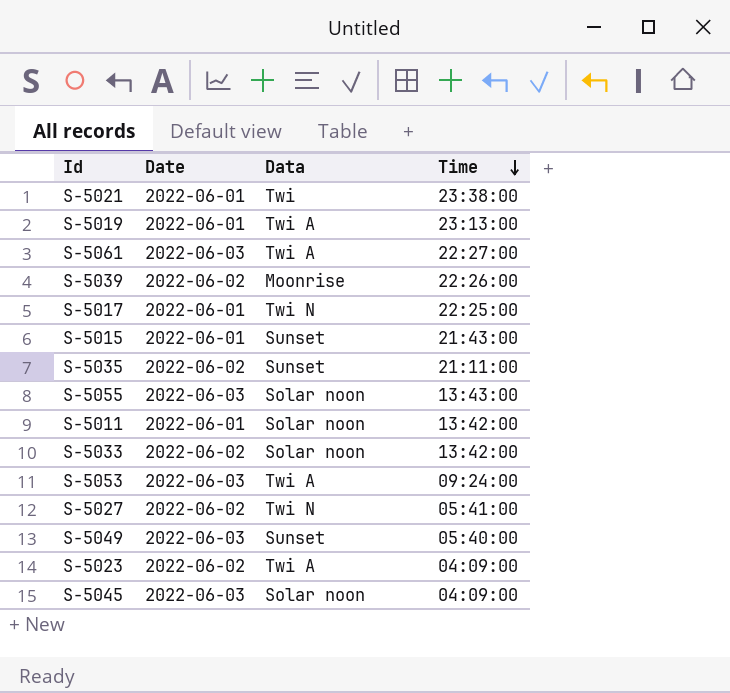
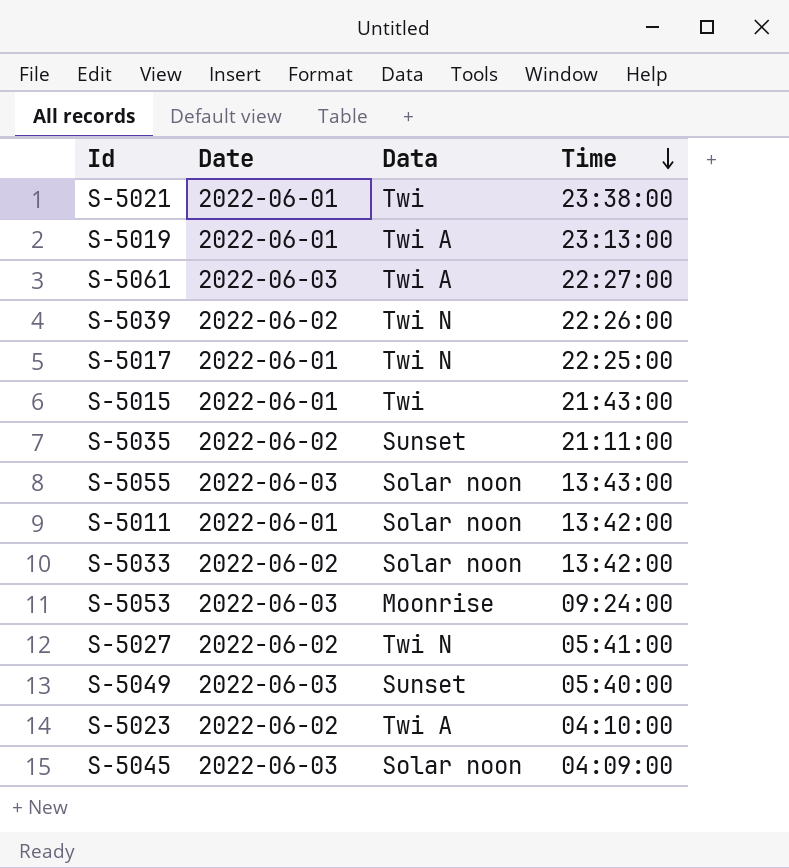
S-5039 | Data: Moonrise -> Twi N
S-5015 | Data: Sunset -> Twi
S-5053 | Data: Twi A -> Moonrise
S-5023 | Time: 04:09:00 -> 04:10:00

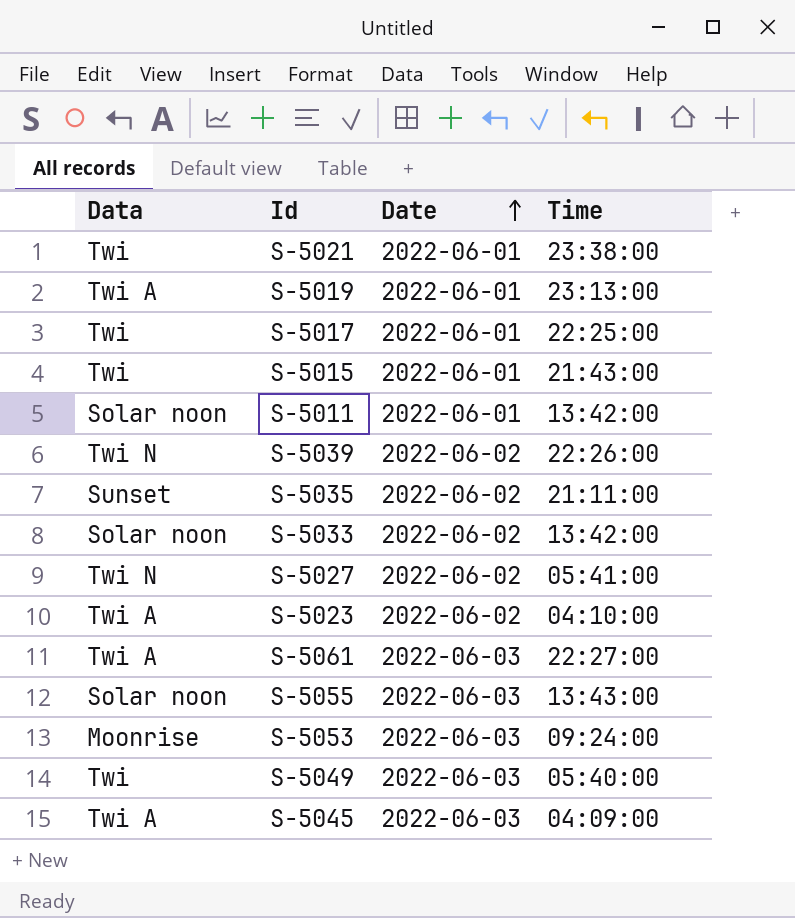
row order: Time descending -> Date ascending
column Data | position: 3 -> 1
S-5017 | Data: Twi N -> Twi
S-5049 | Data: Sunset -> Twi
S-5045 | Data: Solar noon -> Twi A

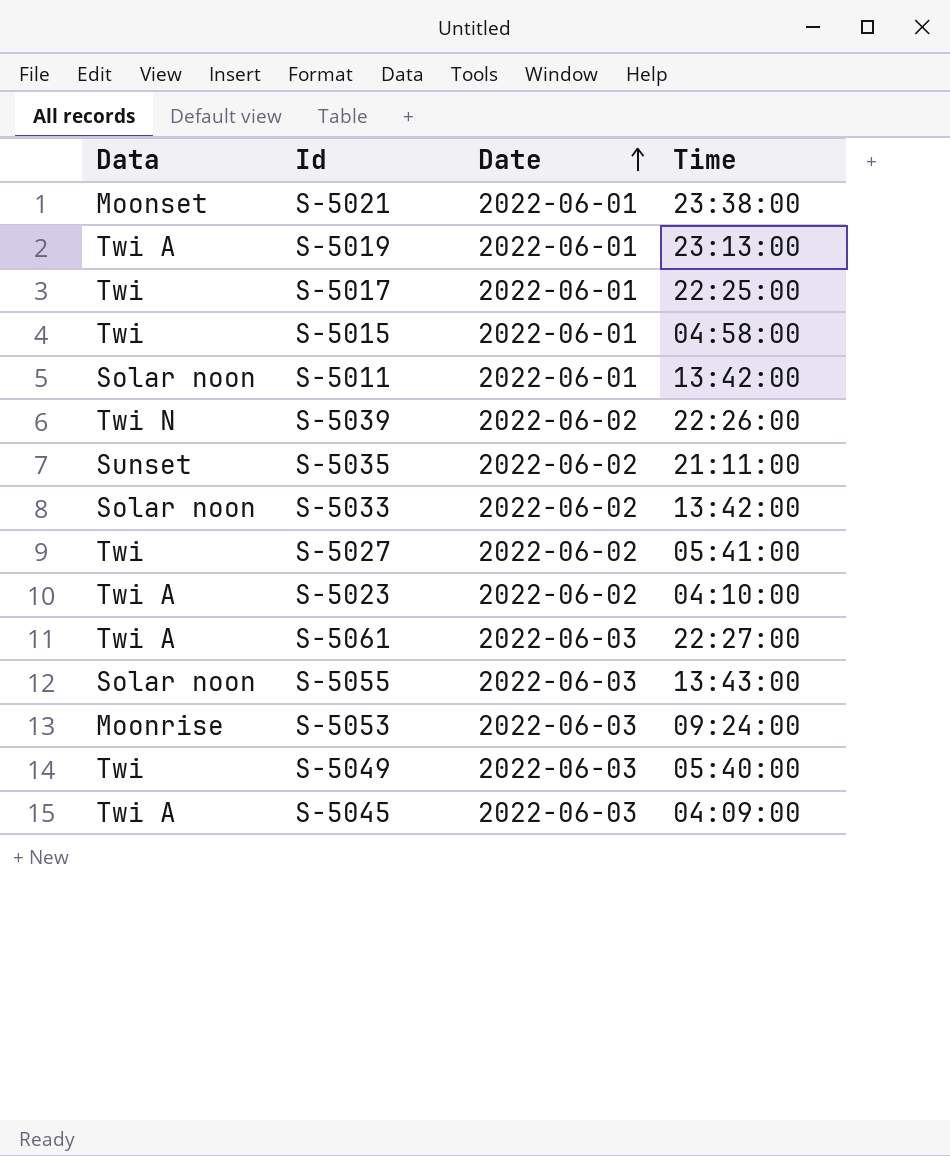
S-5021 | Data: Twi -> Moonset
S-5015 | Time: 21:43:00 -> 04:58:00
S-5027 | Data: Twi N -> Twi

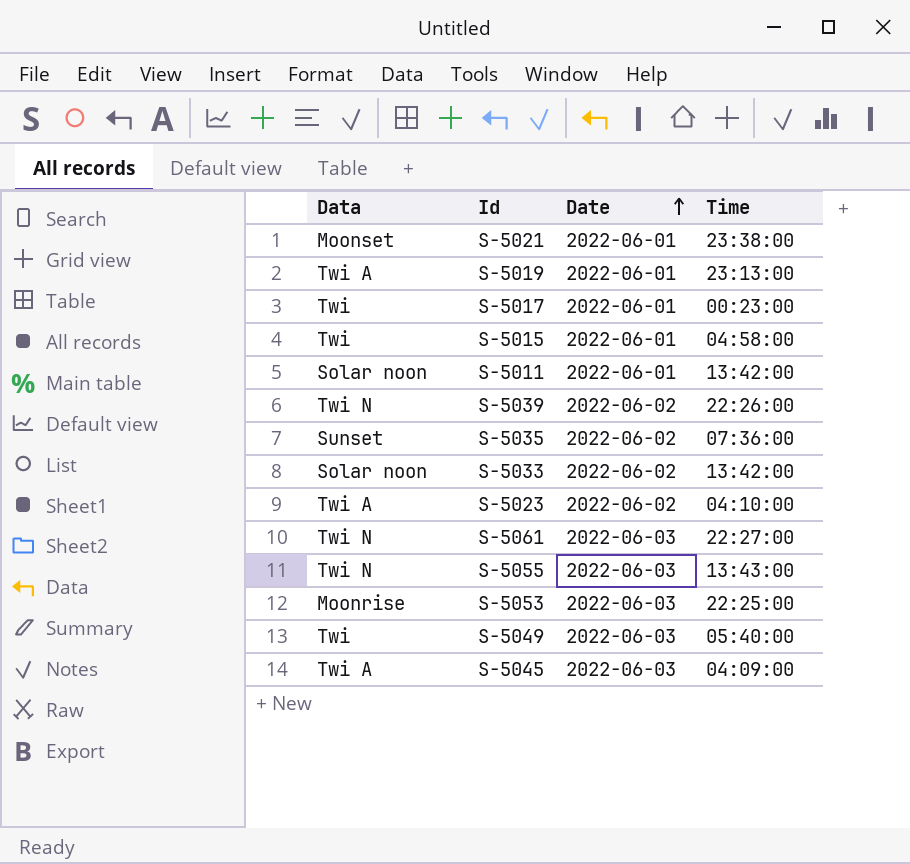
row S-5027: Twi | 2022-06-02 | 05:41:00 -> none
S-5017 | Time: 22:25:00 -> 00:23:00
S-5035 | Time: 21:11:00 -> 07:36:00
S-5061 | Data: Twi A -> Twi N
S-5055 | Data: Solar noon -> Twi N
S-5053 | Time: 09:24:00 -> 22:25:00

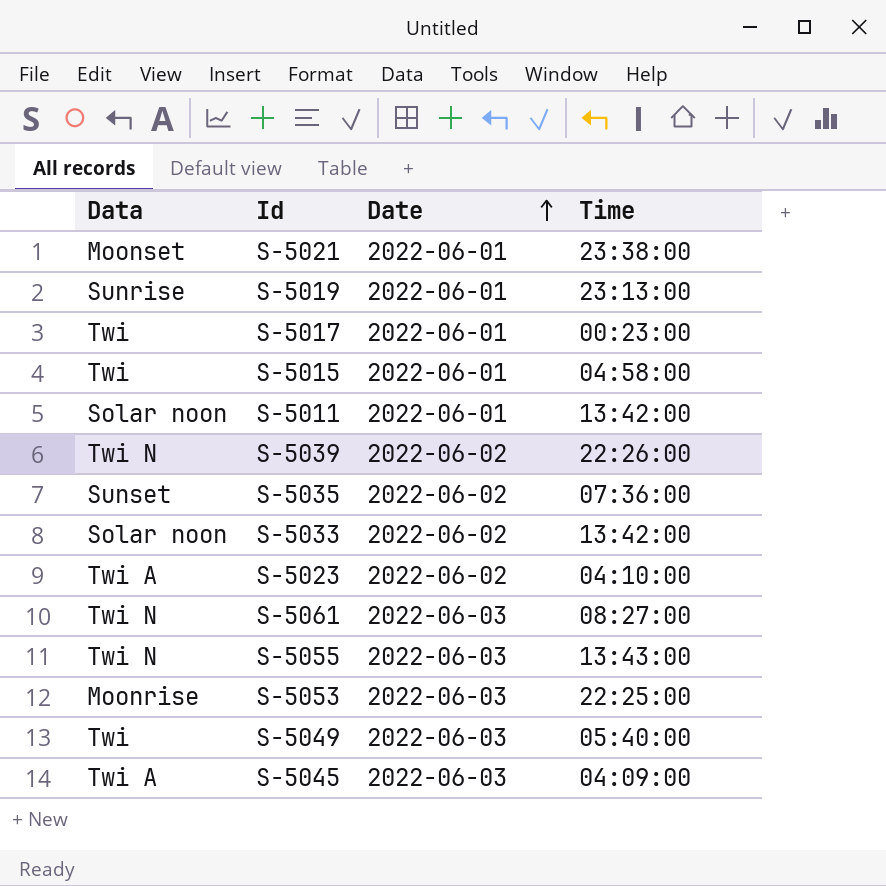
S-5019 | Data: Twi A -> Sunrise
S-5061 | Time: 22:27:00 -> 08:27:00

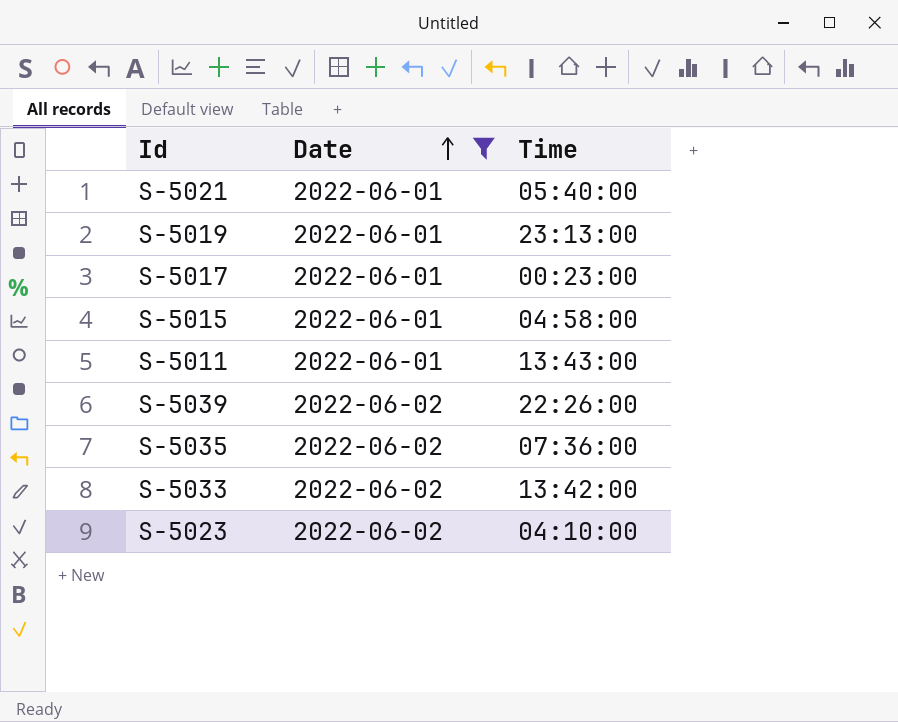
filter: none -> Date != 2022-06-03
column Data | position: 1 -> none
S-5021 | Time: 23:38:00 -> 05:40:00
S-5011 | Time: 13:42:00 -> 13:43:00

